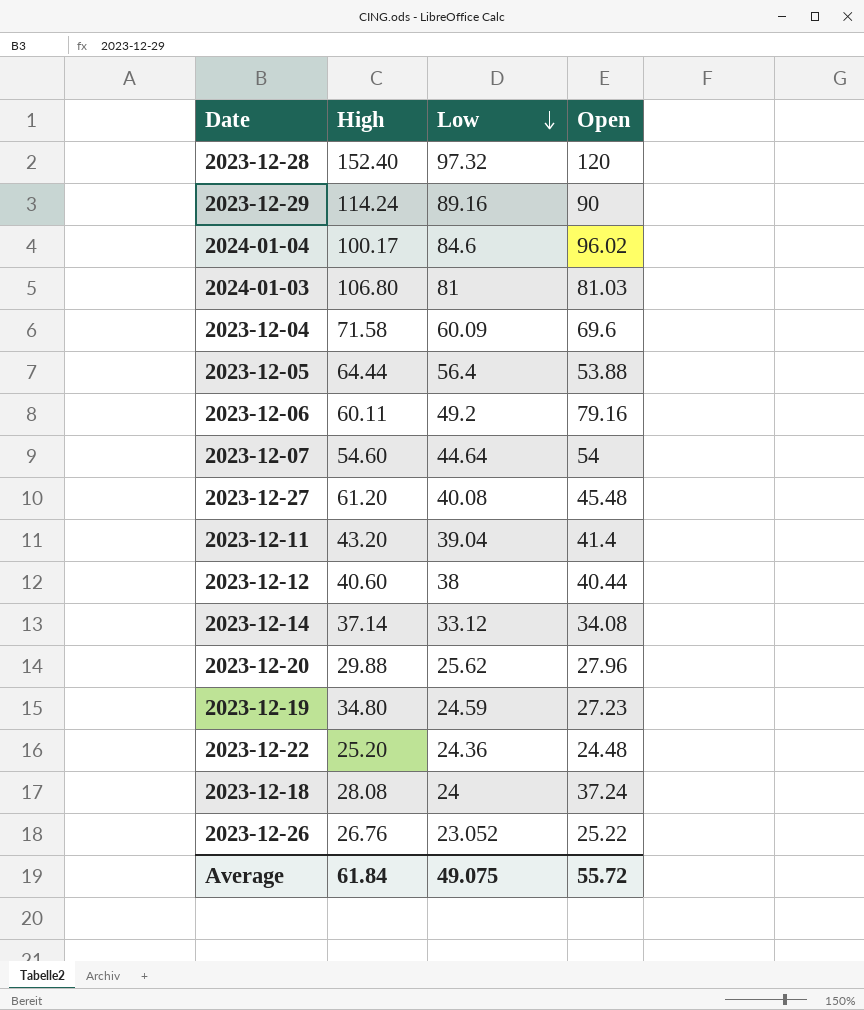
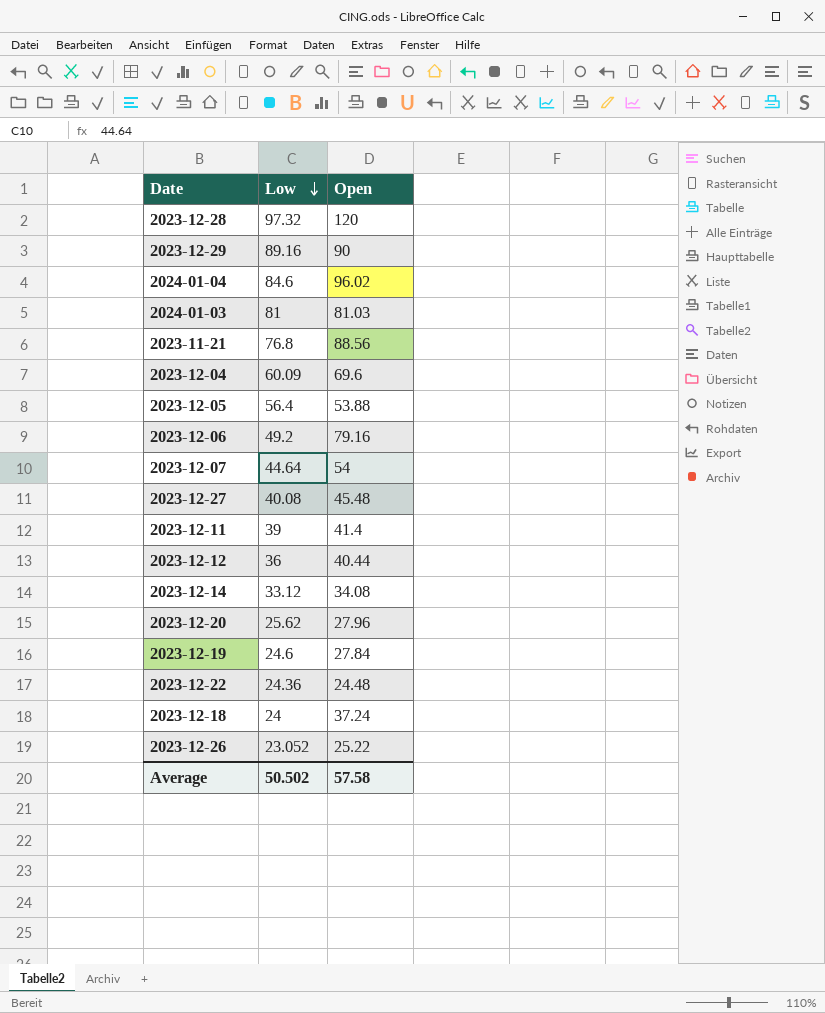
column High | position: 2 -> none
row 2023-11-21: none -> 76.8 | 88.56
2023-12-11 | Low: 39.04 -> 39
2023-12-12 | Low: 38 -> 36
2023-12-19 | Low: 24.59 -> 24.6
2023-12-19 | Open: 27.23 -> 27.84
Average | Low: 49.075 -> 50.502
Average | Open: 55.72 -> 57.58

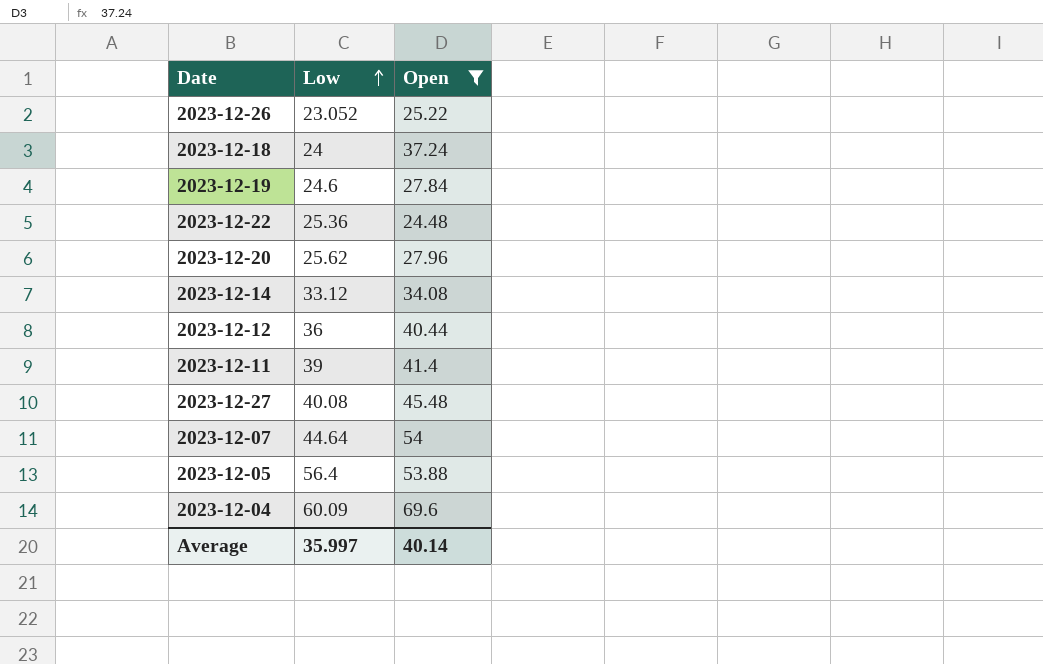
filter: none -> Open <= 69.6
row order: Low descending -> Low ascending
2023-12-22 | Low: 24.36 -> 25.36
Average | Low: 50.502 -> 35.997
Average | Open: 57.58 -> 40.14

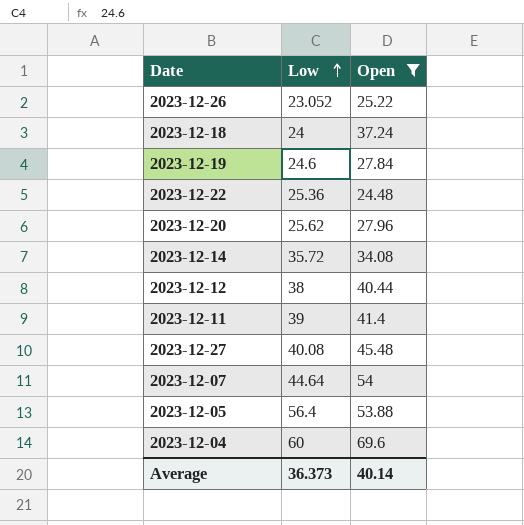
2023-12-14 | Low: 33.12 -> 35.72
2023-12-12 | Low: 36 -> 38
2023-12-04 | Low: 60.09 -> 60
Average | Low: 35.997 -> 36.373

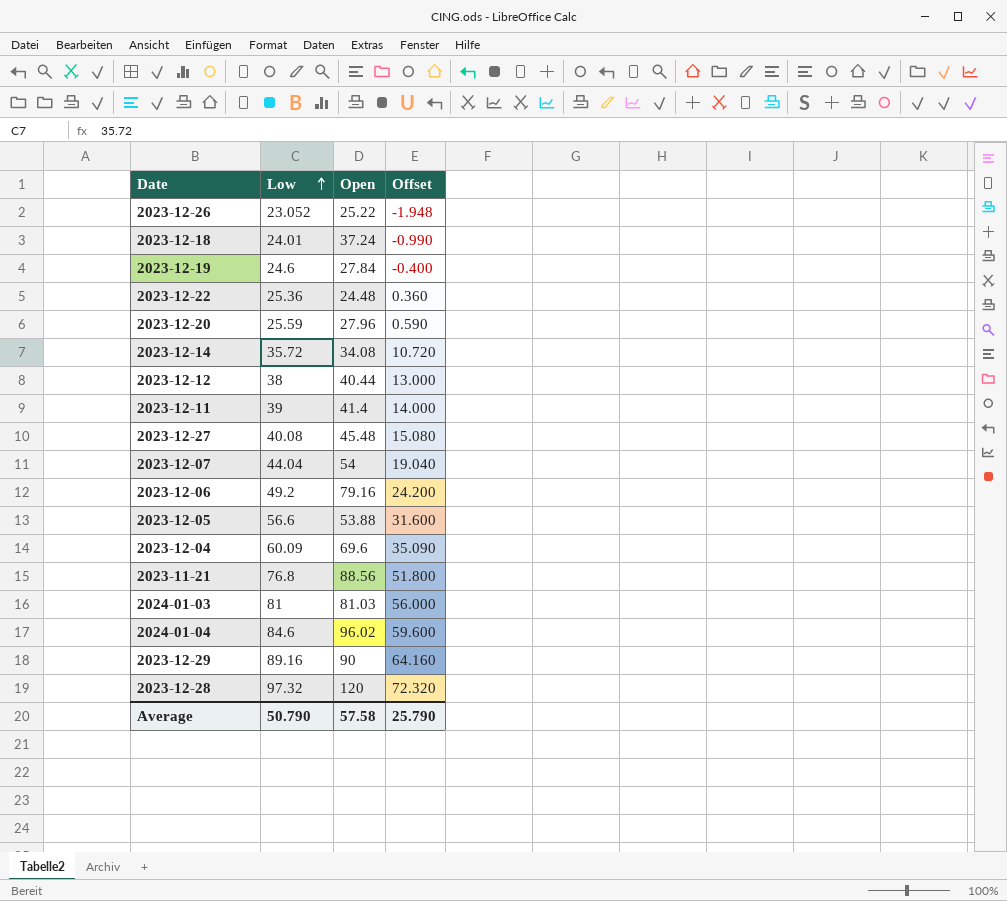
filter: Open <= 69.6 -> none
column Offset | formula: none -> [Low] - 25
2023-12-18 | Low: 24 -> 24.01
2023-12-20 | Low: 25.62 -> 25.59
2023-12-07 | Low: 44.64 -> 44.04
2023-12-05 | Low: 56.4 -> 56.6
2023-12-04 | Low: 60 -> 60.09
Average | Low: 36.373 -> 50.790
Average | Open: 40.14 -> 57.58

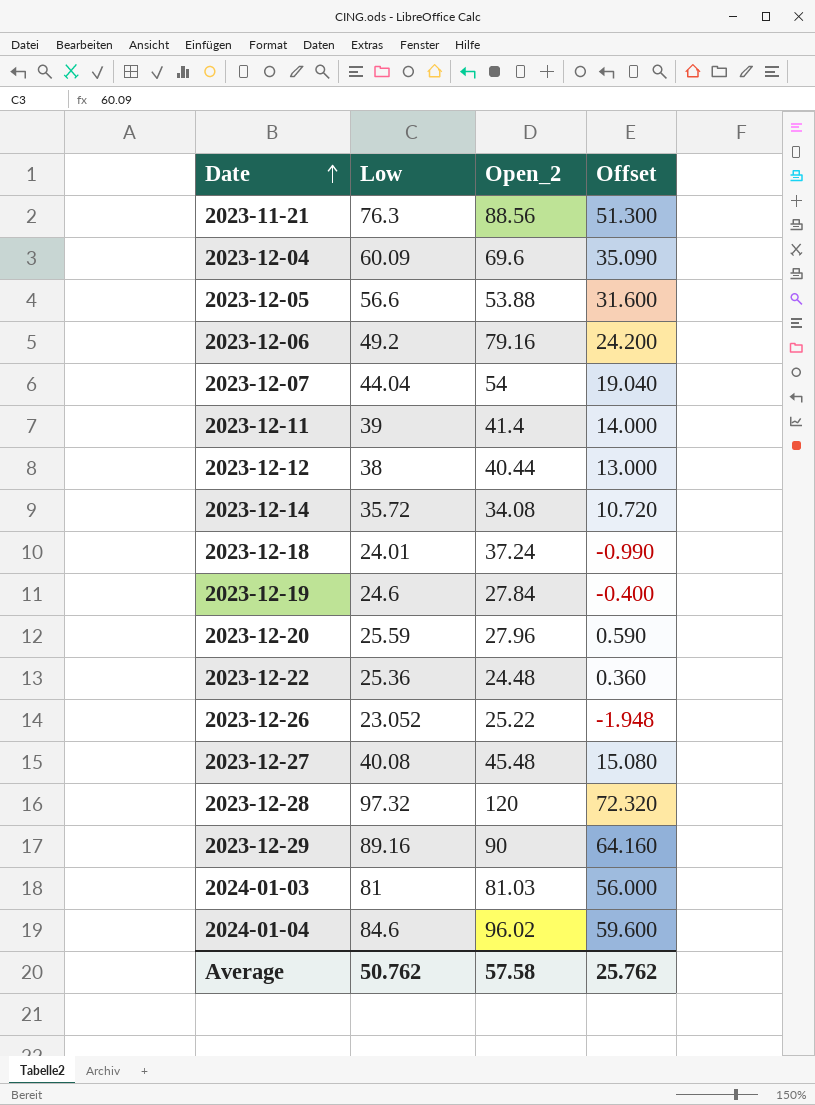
row order: Low ascending -> Date ascending
column name: Open -> Open_2
2023-11-21 | Low: 76.8 -> 76.3
2023-11-21 | Offset: 51.800 -> 51.300
Average | Low: 50.790 -> 50.762
Average | Offset: 25.790 -> 25.762

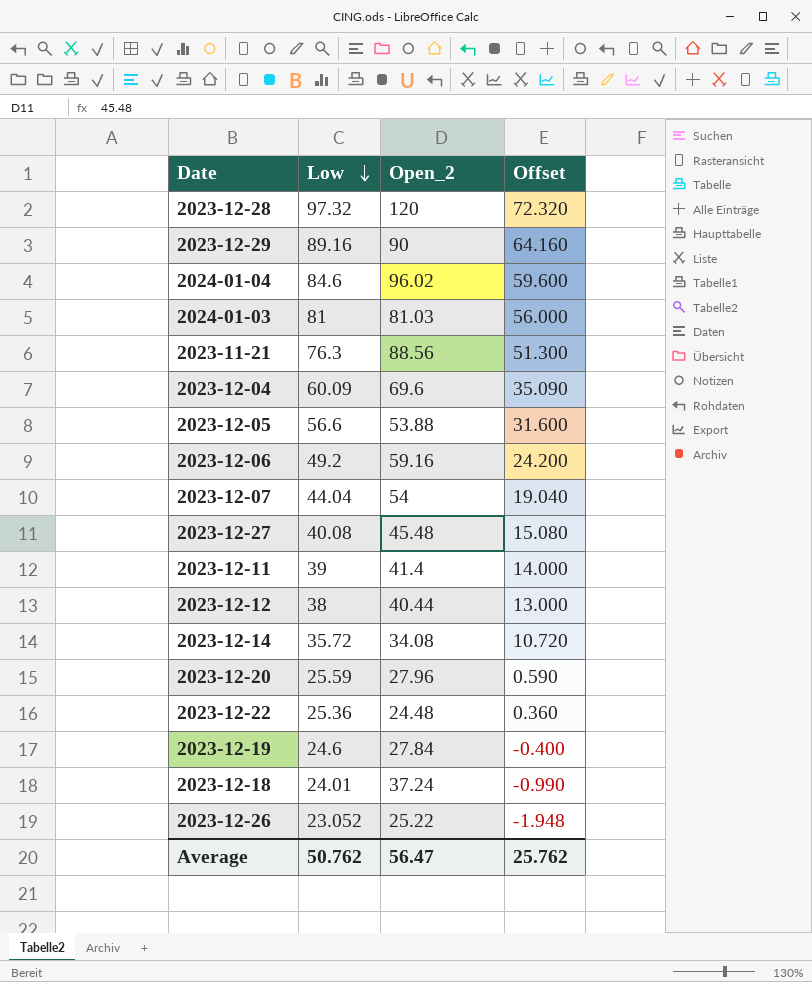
row order: Date ascending -> Low descending
2023-12-06 | Open_2: 79.16 -> 59.16
Average | Open_2: 57.58 -> 56.47

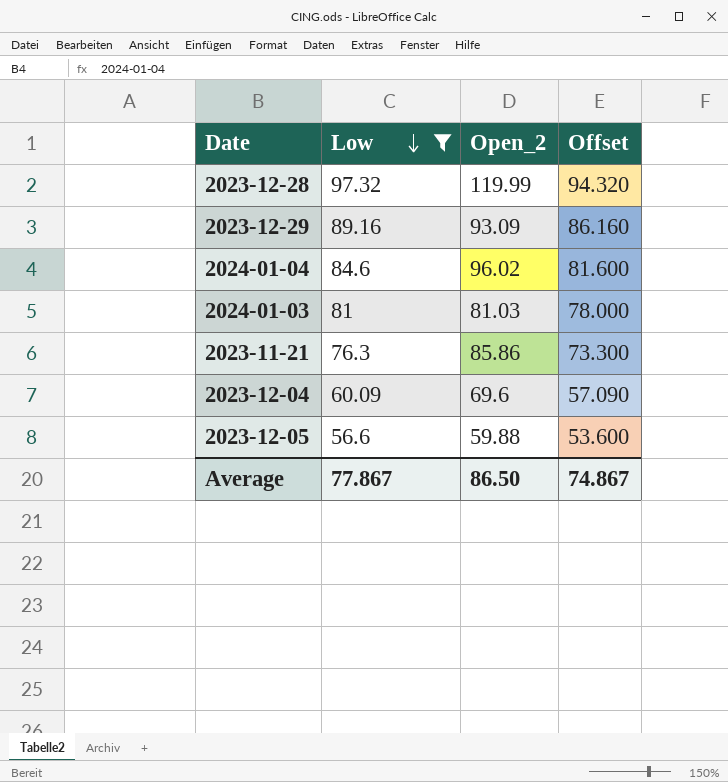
filter: none -> Low >= 56.6
column Offset | formula: [Low] - 25 -> [Low] - 3
2023-12-28 | Open_2: 120 -> 119.99
2023-12-29 | Open_2: 90 -> 93.09
2023-11-21 | Open_2: 88.56 -> 85.86
2023-12-05 | Open_2: 53.88 -> 59.88
Average | Low: 50.762 -> 77.867
Average | Open_2: 56.47 -> 86.50
Average | Offset: 25.762 -> 74.867

